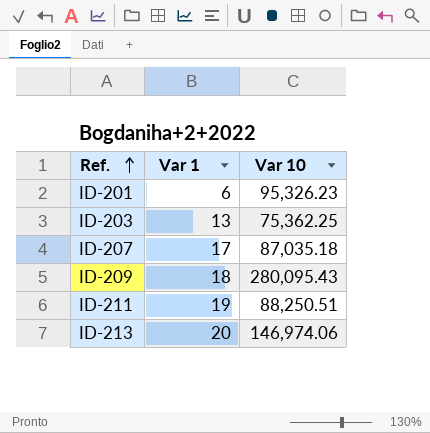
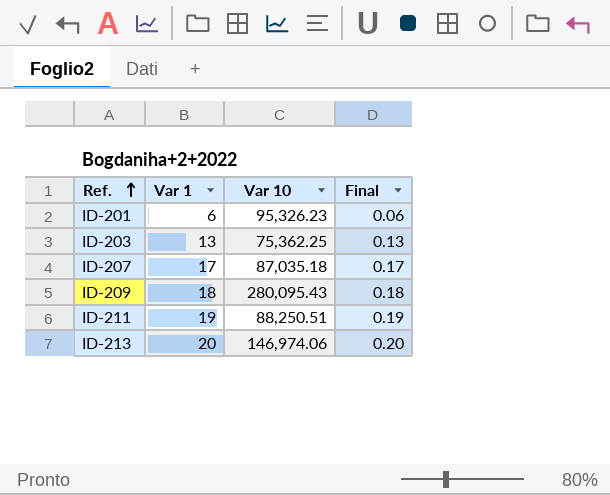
column Final | formula: none -> [Var 1] * 0.01

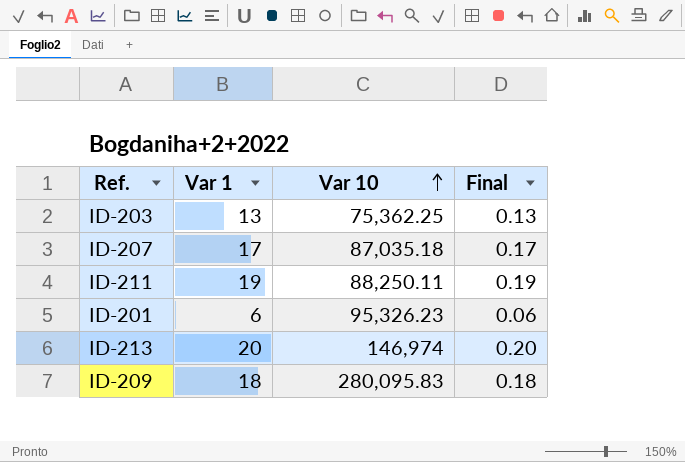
row order: Ref. ascending -> Var 10 ascending
ID-211 | Var 10: 88,250.51 -> 88,250.11
ID-213 | Var 10: 146,974.06 -> 146,974
ID-209 | Var 10: 280,095.43 -> 280,095.83

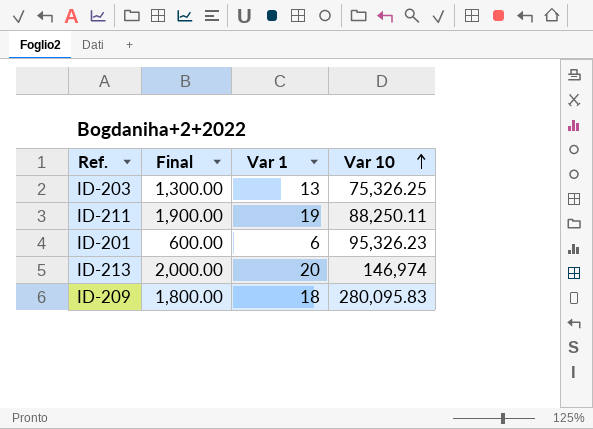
column Final | formula: [Var 1] * 0.01 -> [Var 1] * 100
column Final | position: 4 -> 2
row ID-207: 17 | 87,035.18 | 0.17 -> none
ID-203 | Var 10: 75,362.25 -> 75,326.25

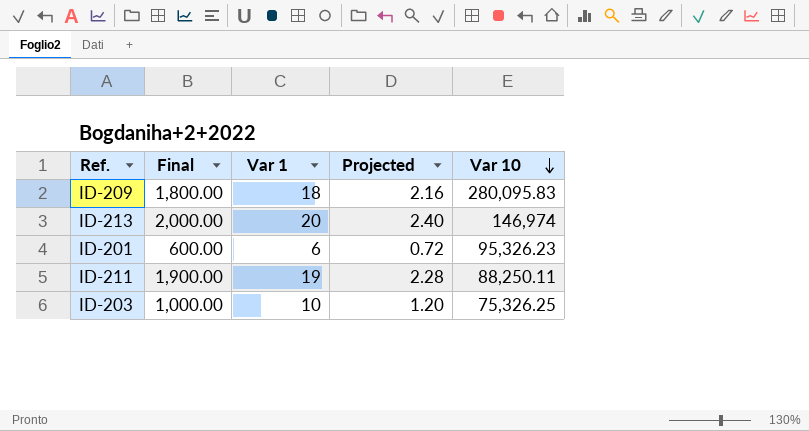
row order: Var 10 ascending -> Var 10 descending
column Projected | formula: none -> [Var 1] * 0.12
ID-203 | Final: 1,300.00 -> 1,000.00
ID-203 | Var 1: 13 -> 10

